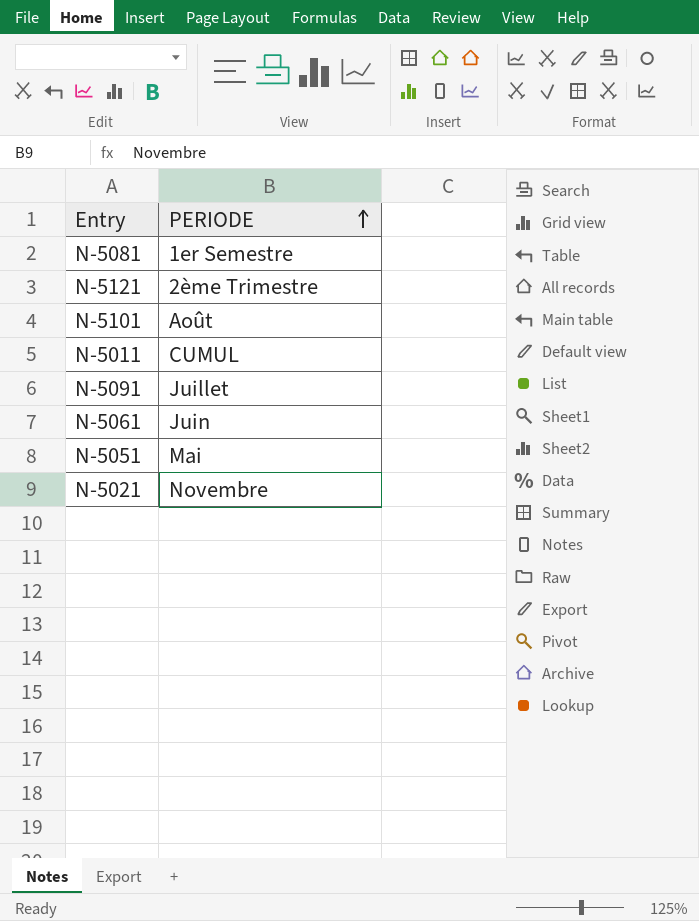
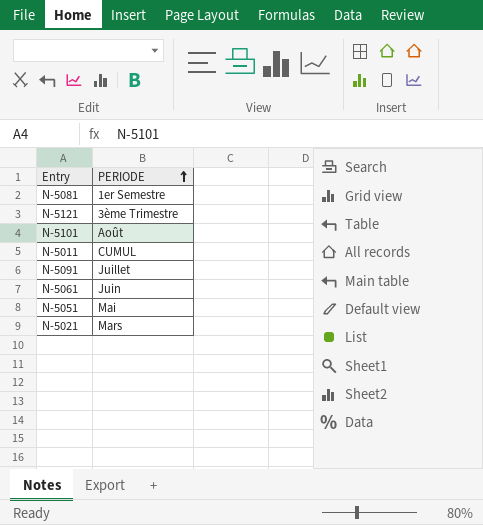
N-5121 | PERIODE: 2ème Trimestre -> 3ème Trimestre
N-5021 | PERIODE: Novembre -> Mars

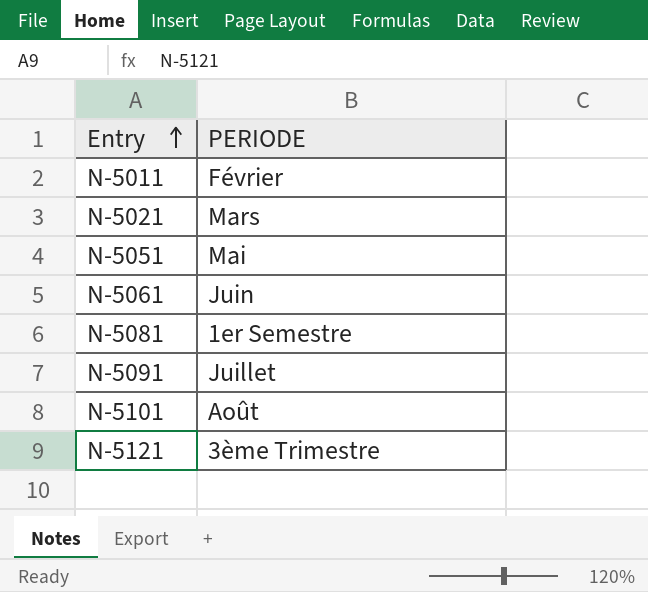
row order: PERIODE ascending -> Entry ascending
N-5011 | PERIODE: CUMUL -> Février

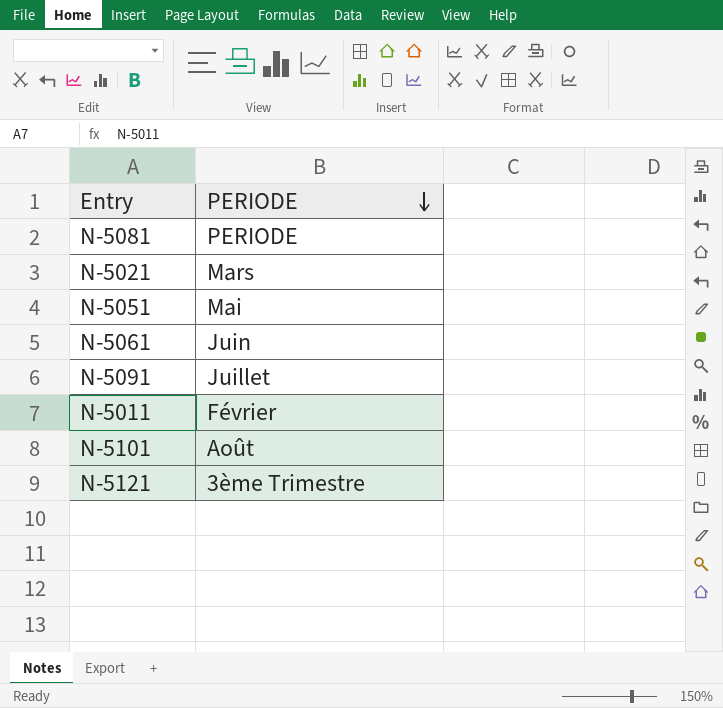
row order: Entry ascending -> PERIODE descending
N-5081 | PERIODE: 1er Semestre -> PERIODE

